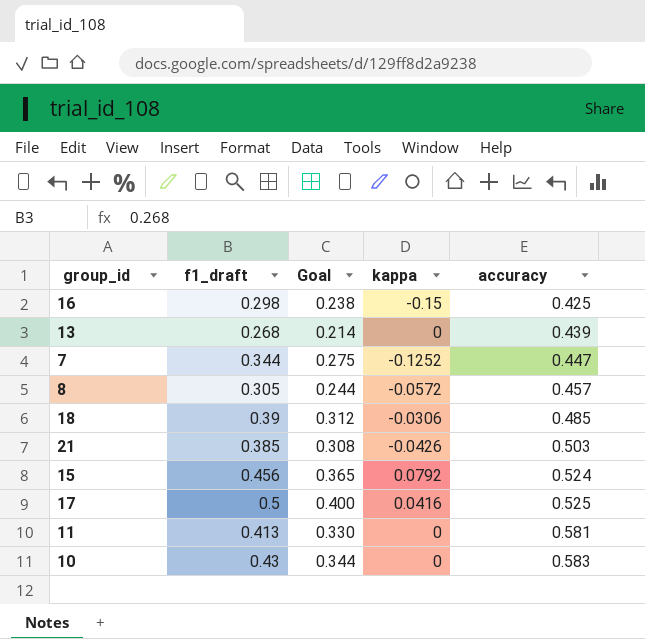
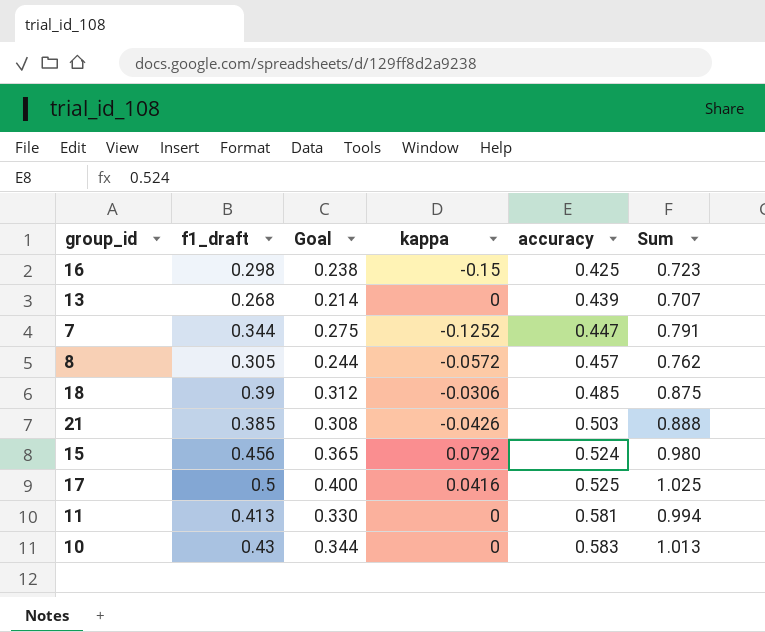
column Sum | formula: none -> [f1_draft] + [accuracy]

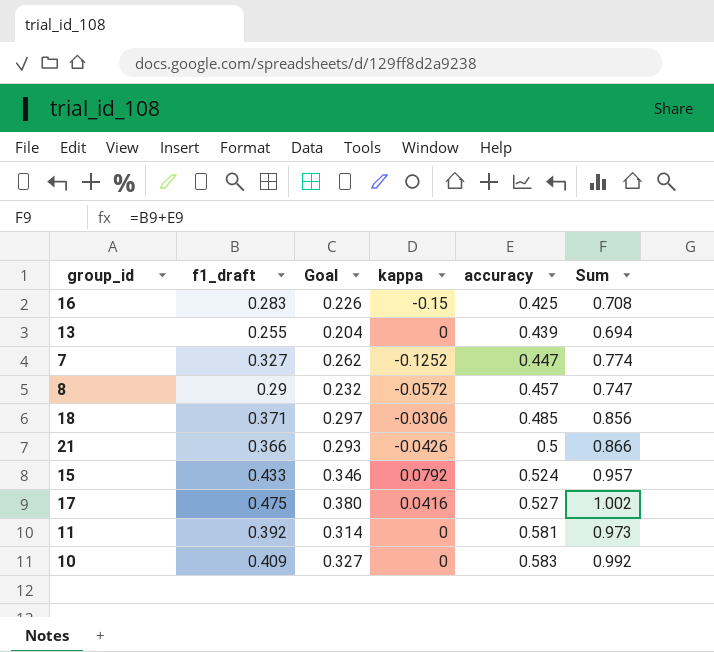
16 | f1_draft: 0.298 -> 0.283
16 | Goal: 0.238 -> 0.226
16 | Sum: 0.723 -> 0.708
13 | f1_draft: 0.268 -> 0.255
13 | Goal: 0.214 -> 0.204
13 | Sum: 0.707 -> 0.694
7 | f1_draft: 0.344 -> 0.327
7 | Goal: 0.275 -> 0.262
7 | Sum: 0.791 -> 0.774
8 | f1_draft: 0.305 -> 0.29
8 | Goal: 0.244 -> 0.232
8 | Sum: 0.762 -> 0.747
18 | f1_draft: 0.39 -> 0.371
18 | Goal: 0.312 -> 0.297
18 | Sum: 0.875 -> 0.856
21 | f1_draft: 0.385 -> 0.366
21 | Goal: 0.308 -> 0.293
21 | accuracy: 0.503 -> 0.5
21 | Sum: 0.888 -> 0.866
15 | f1_draft: 0.456 -> 0.433
15 | Goal: 0.365 -> 0.346
15 | Sum: 0.980 -> 0.957
17 | f1_draft: 0.5 -> 0.475
17 | Goal: 0.400 -> 0.380
17 | accuracy: 0.525 -> 0.527
17 | Sum: 1.025 -> 1.002
11 | f1_draft: 0.413 -> 0.392
11 | Goal: 0.330 -> 0.314
11 | Sum: 0.994 -> 0.973
10 | f1_draft: 0.43 -> 0.409
10 | Goal: 0.344 -> 0.327
10 | Sum: 1.013 -> 0.992

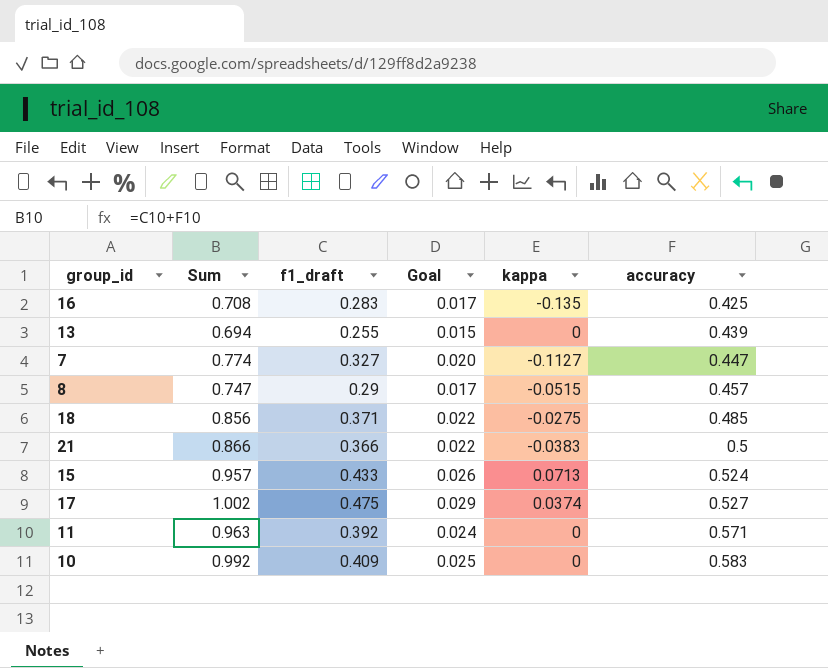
column Sum | position: 6 -> 2
column Goal | formula: [f1_draft] * 0.8 -> [f1_draft] * 0.06
16 | kappa: -0.15 -> -0.135
7 | kappa: -0.1252 -> -0.1127
8 | kappa: -0.0572 -> -0.0515
18 | kappa: -0.0306 -> -0.0275
21 | kappa: -0.0426 -> -0.0383
15 | kappa: 0.0792 -> 0.0713
17 | kappa: 0.0416 -> 0.0374
11 | Sum: 0.973 -> 0.963
11 | accuracy: 0.581 -> 0.571

